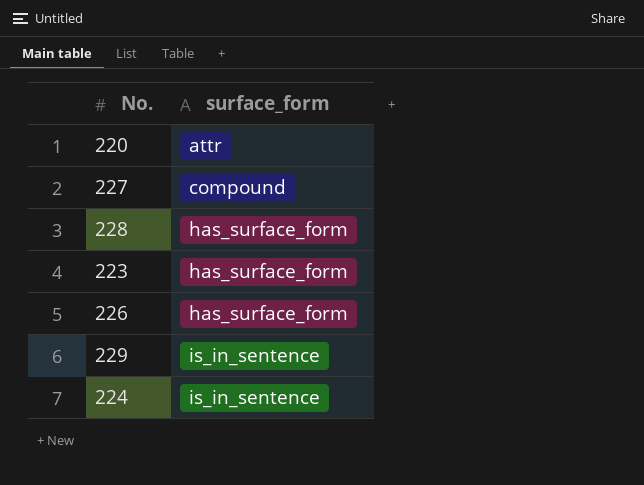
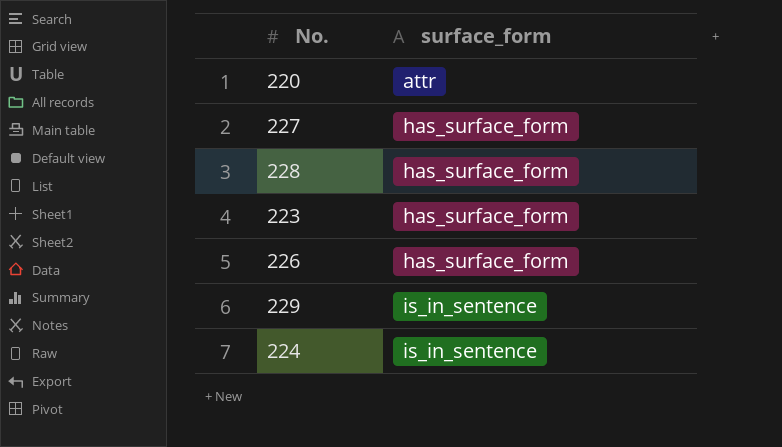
227 | surface_form: compound -> has_surface_form

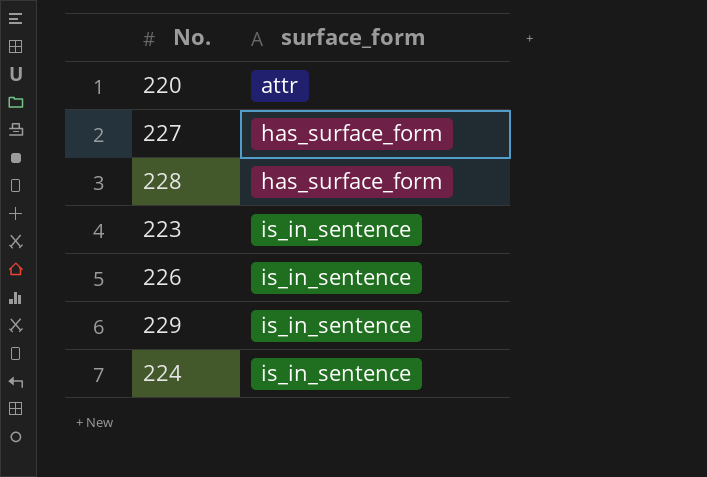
223 | surface_form: has_surface_form -> is_in_sentence
226 | surface_form: has_surface_form -> is_in_sentence

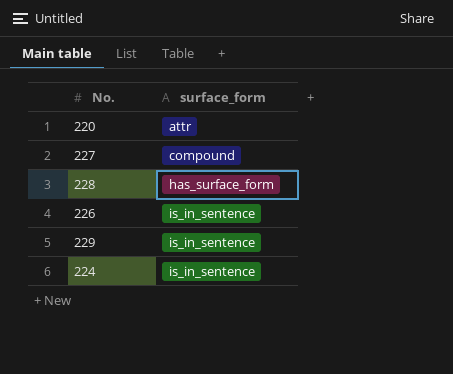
row 223: is_in_sentence -> none
227 | surface_form: has_surface_form -> compound

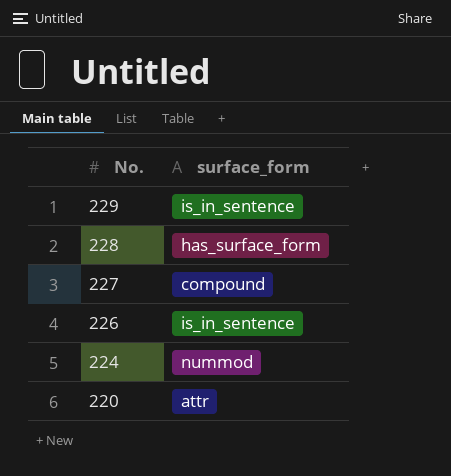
row order: surface_form ascending -> No. descending
224 | surface_form: is_in_sentence -> nummod

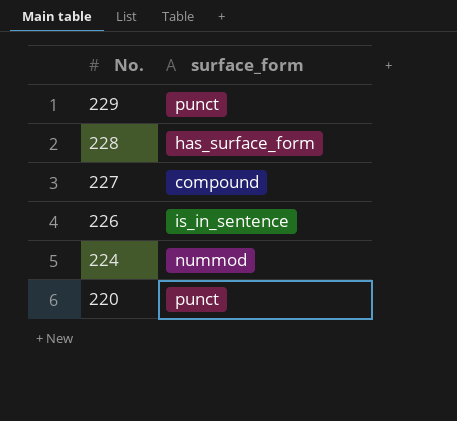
229 | surface_form: is_in_sentence -> punct
220 | surface_form: attr -> punct

